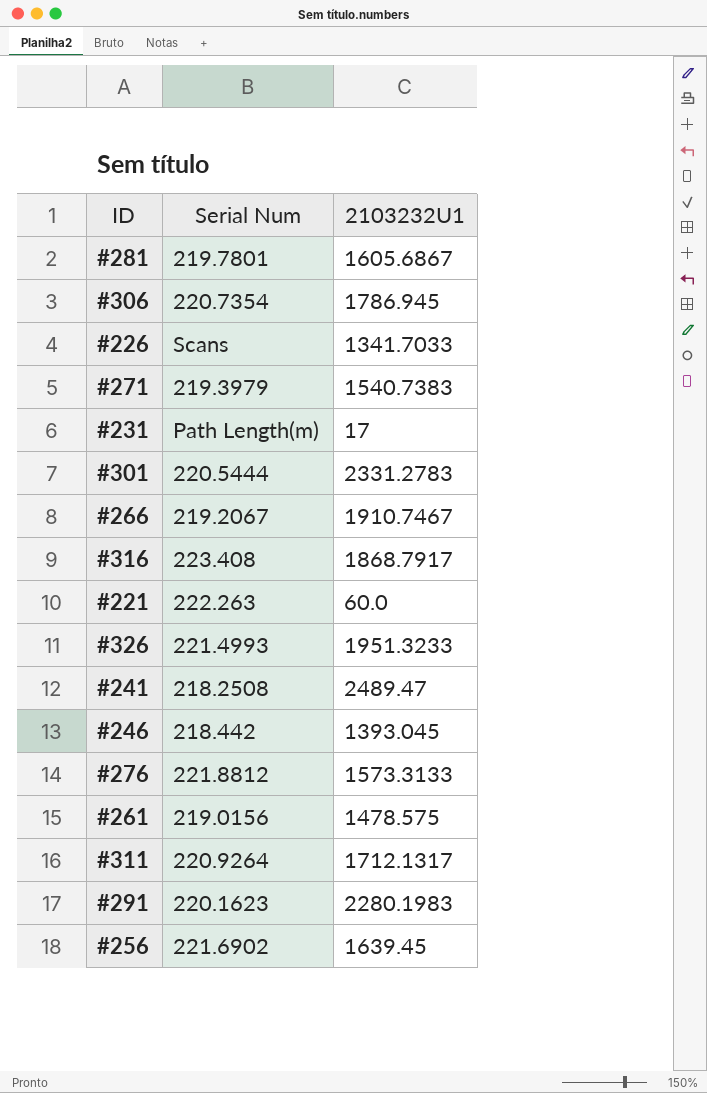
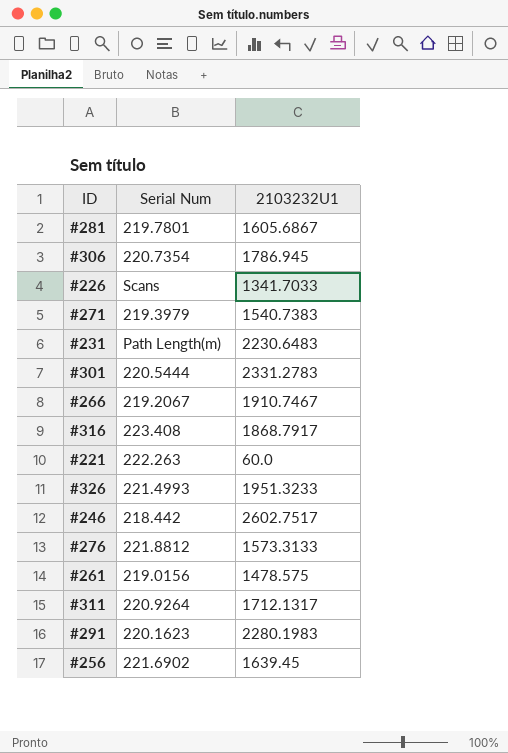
row #241: 218.2508 | 2489.47 -> none
#231 | 2103232U1: 17 -> 2230.6483
#246 | 2103232U1: 1393.045 -> 2602.7517

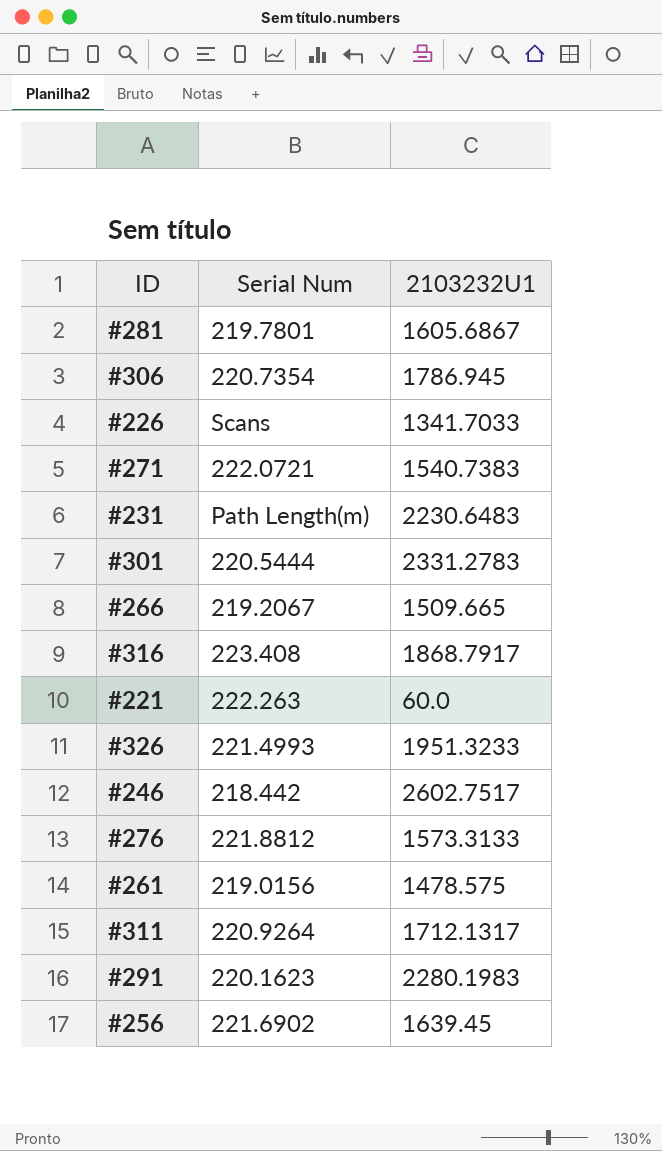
#271 | Serial Num: 219.3979 -> 222.0721
#266 | 2103232U1: 1910.7467 -> 1509.665

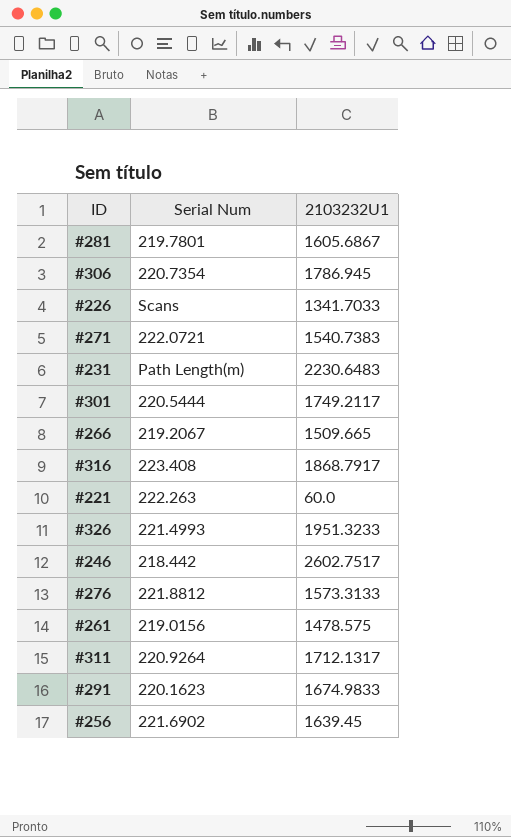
#301 | 2103232U1: 2331.2783 -> 1749.2117
#291 | 2103232U1: 2280.1983 -> 1674.9833

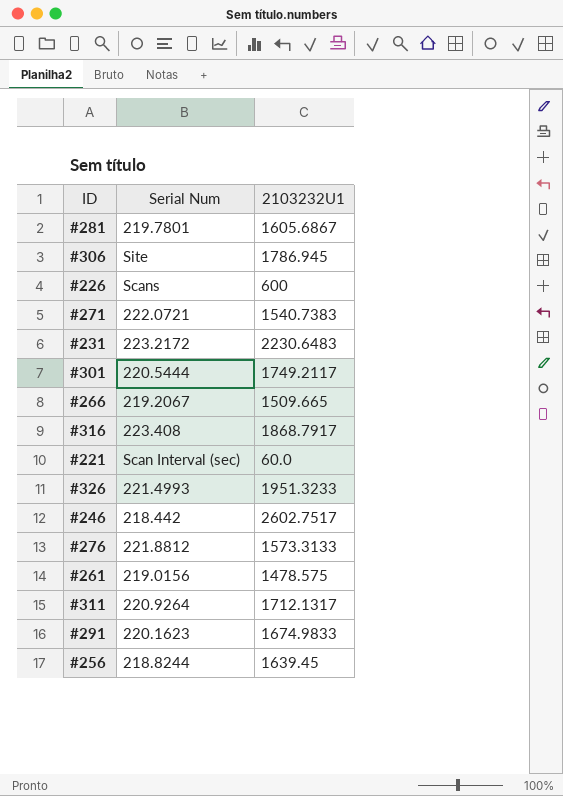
#306 | Serial Num: 220.7354 -> Site
#226 | 2103232U1: 1341.7033 -> 600
#231 | Serial Num: Path Length(m) -> 223.2172
#221 | Serial Num: 222.263 -> Scan Interval (sec)
#256 | Serial Num: 221.6902 -> 218.8244

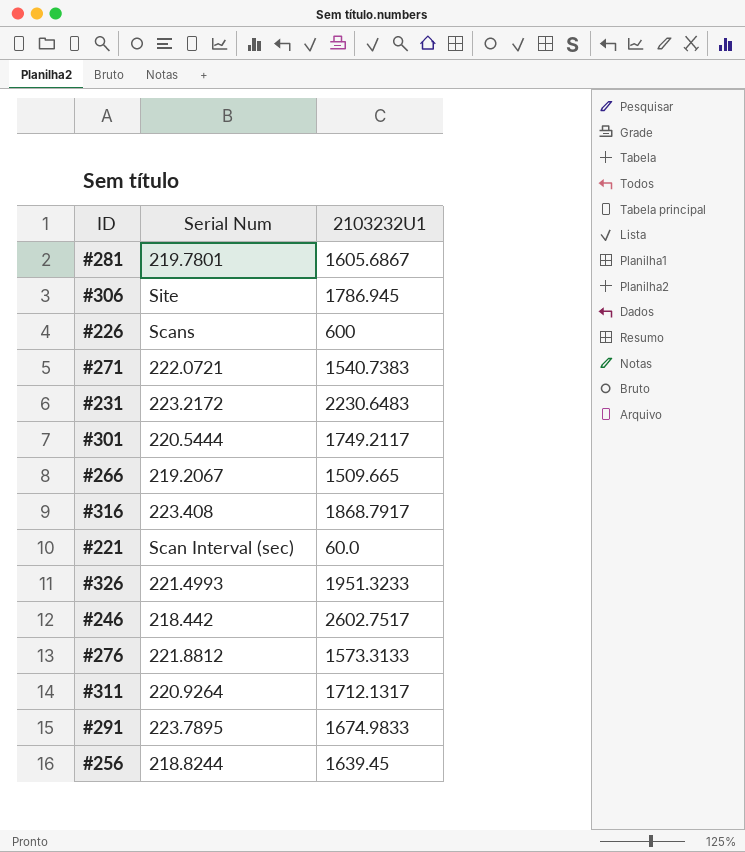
row #261: 219.0156 | 1478.575 -> none
#291 | Serial Num: 220.1623 -> 223.7895

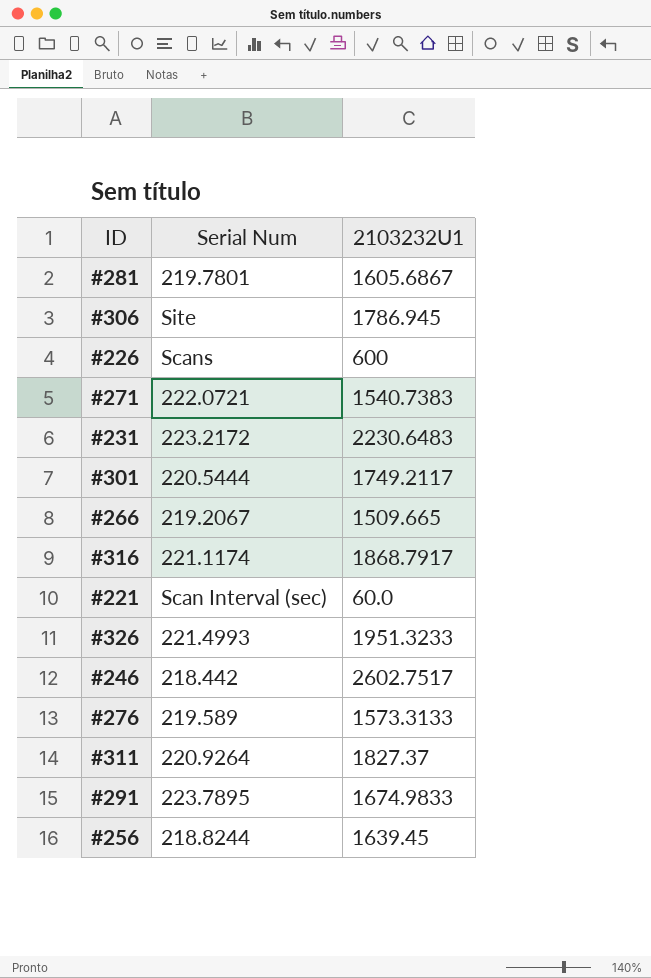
#316 | Serial Num: 223.408 -> 221.1174
#276 | Serial Num: 221.8812 -> 219.589
#311 | 2103232U1: 1712.1317 -> 1827.37

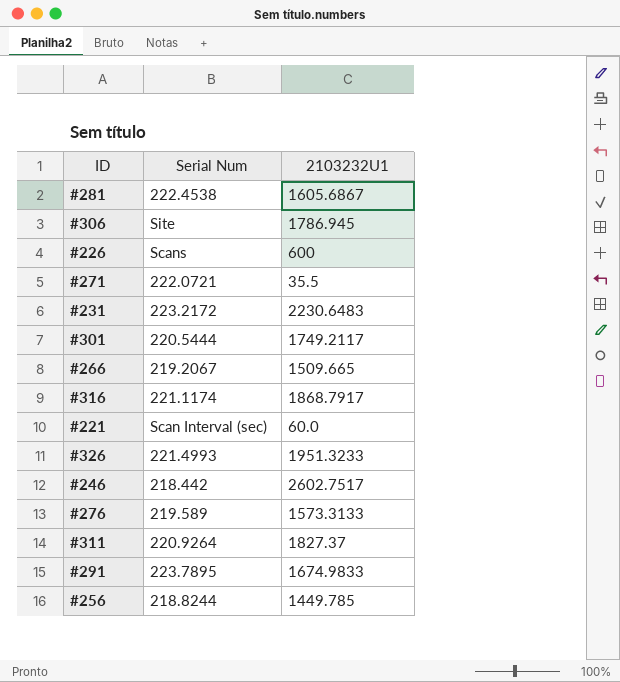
#281 | Serial Num: 219.7801 -> 222.4538
#271 | 2103232U1: 1540.7383 -> 35.5
#256 | 2103232U1: 1639.45 -> 1449.785

